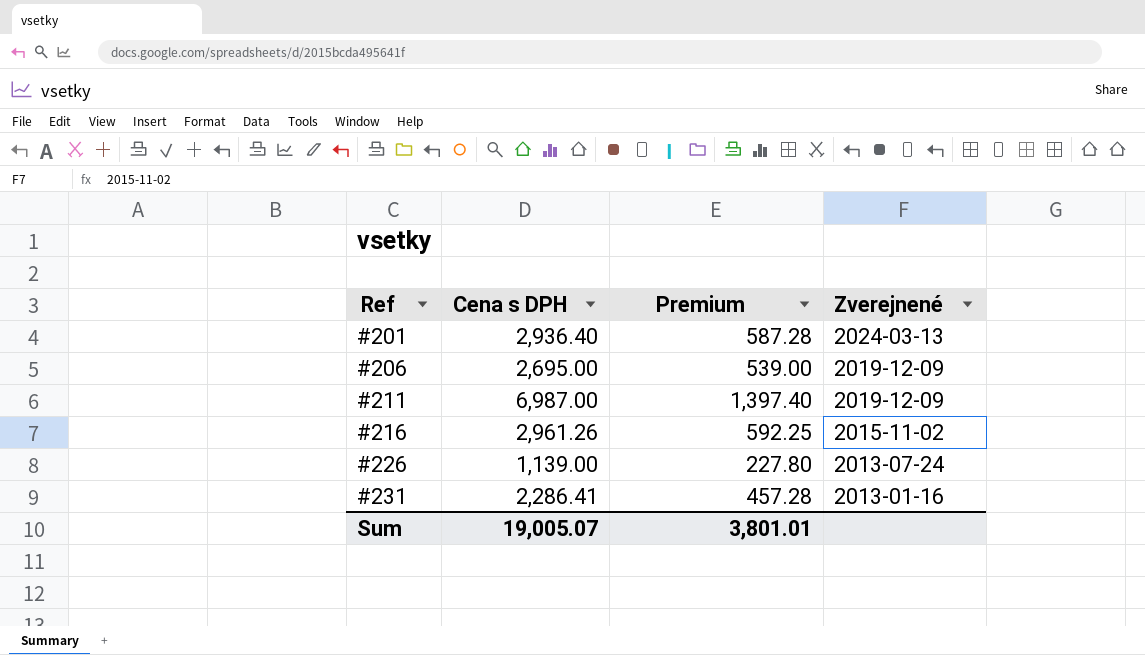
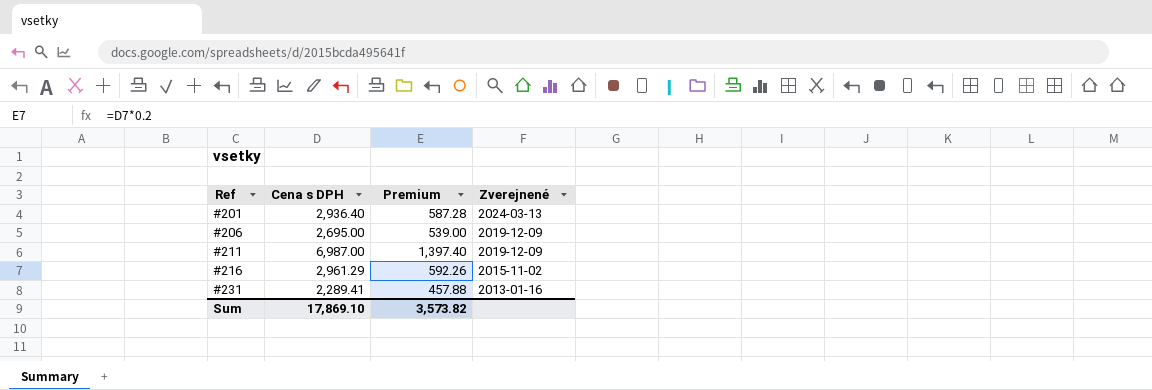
row #226: 1,139.00 | 227.80 | 2013-07-24 -> none
#216 | Cena s DPH: 2,961.26 -> 2,961.29
#216 | Premium: 592.25 -> 592.26
#231 | Cena s DPH: 2,286.41 -> 2,289.41
#231 | Premium: 457.28 -> 457.88
Sum | Cena s DPH: 19,005.07 -> 17,869.10
Sum | Premium: 3,801.01 -> 3,573.82

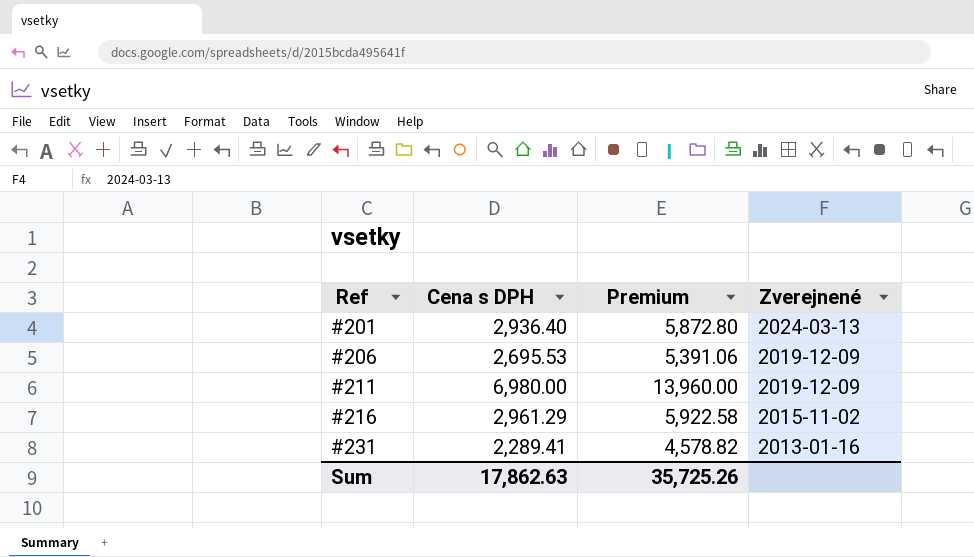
column Premium | formula: [Cena s DPH] * 0.2 -> [Cena s DPH] * 2
#206 | Cena s DPH: 2,695.00 -> 2,695.53
#211 | Cena s DPH: 6,987.00 -> 6,980.00
Sum | Cena s DPH: 17,869.10 -> 17,862.63
Sum | Premium: 3,573.82 -> 35,725.26

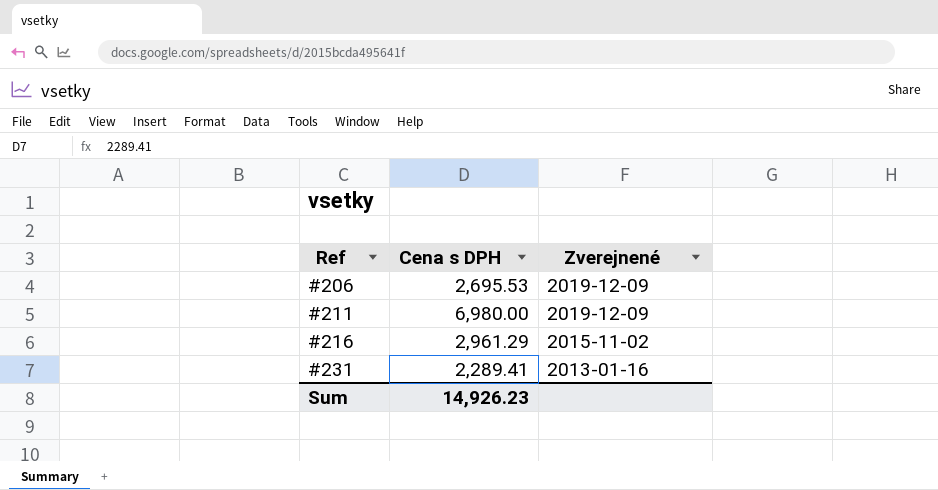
column Premium | formula: [Cena s DPH] * 2 -> none
row #201: 2,936.40 | 5,872.80 | 2024-03-13 -> none
Sum | Cena s DPH: 17,862.63 -> 14,926.23

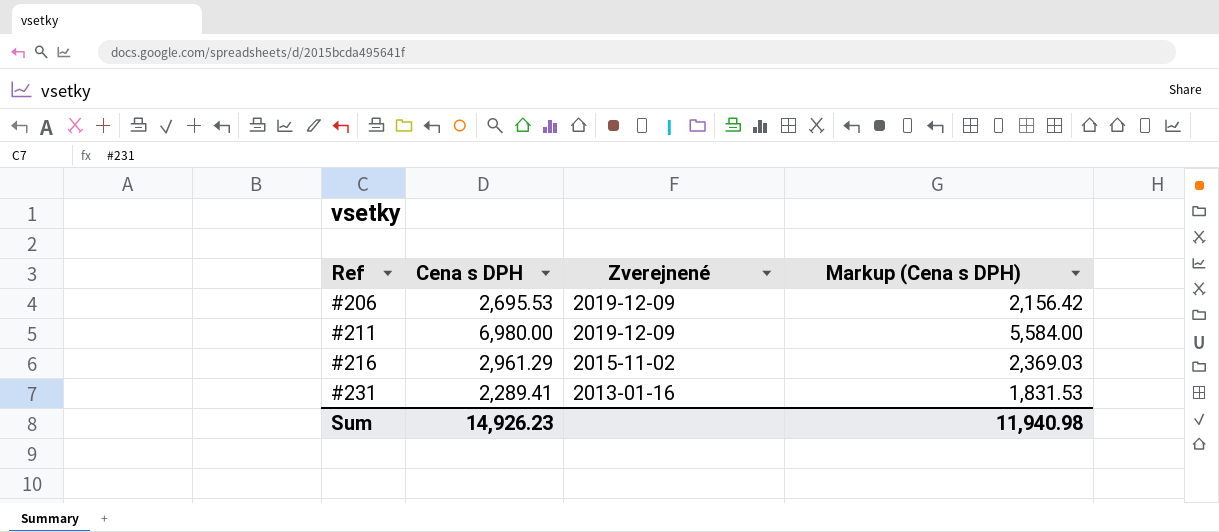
column Markup (Cena s DPH) | formula: none -> [Cena s DPH] * 0.8

